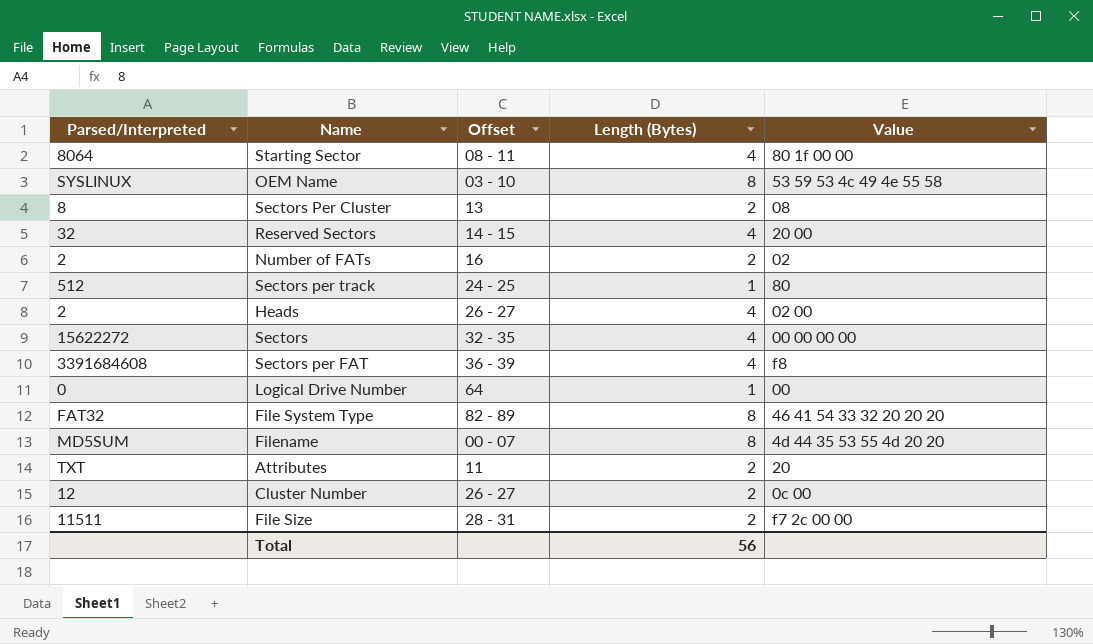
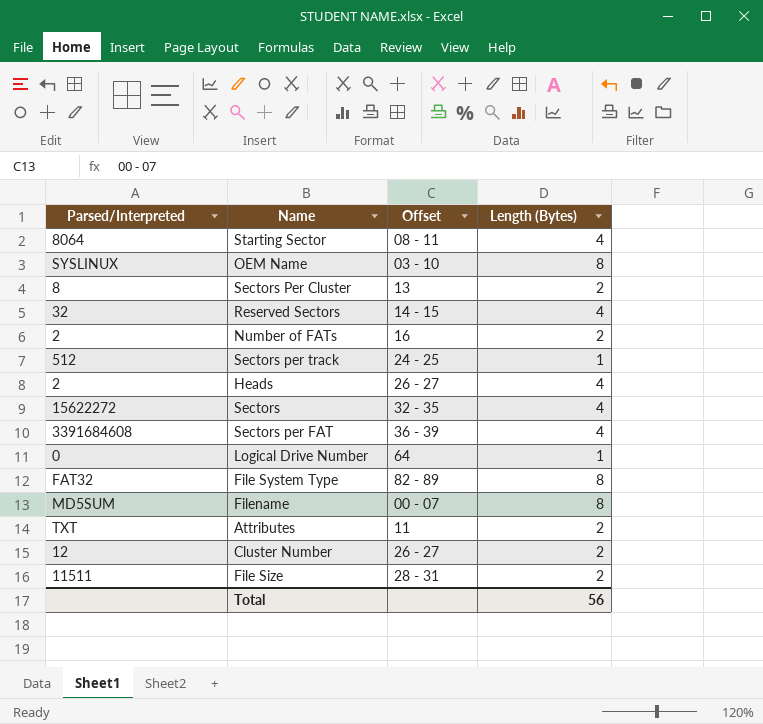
column Value | position: 5 -> none

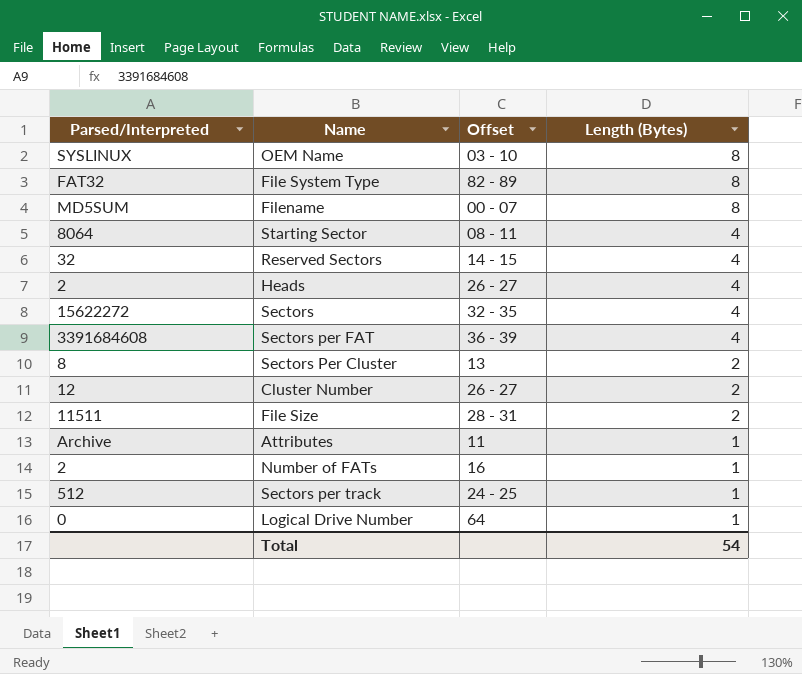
row order: none -> Length (Bytes) descending
Attributes | Parsed/Interpreted: TXT -> Archive
Attributes | Length (Bytes): 2 -> 1
Number of FATs | Length (Bytes): 2 -> 1
Total | Length (Bytes): 56 -> 54

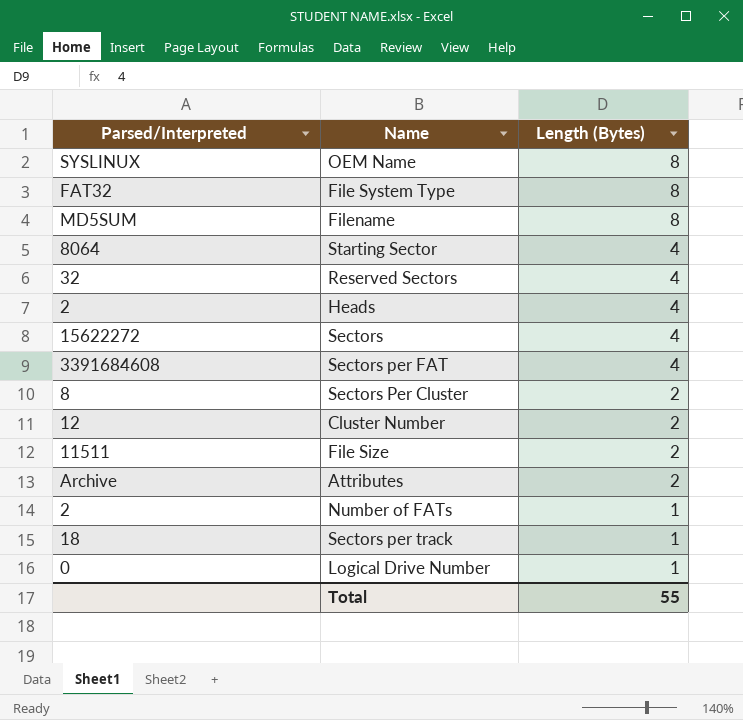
column Offset | position: 3 -> none
Attributes | Length (Bytes): 1 -> 2
Sectors per track | Parsed/Interpreted: 512 -> 18
Total | Length (Bytes): 54 -> 55

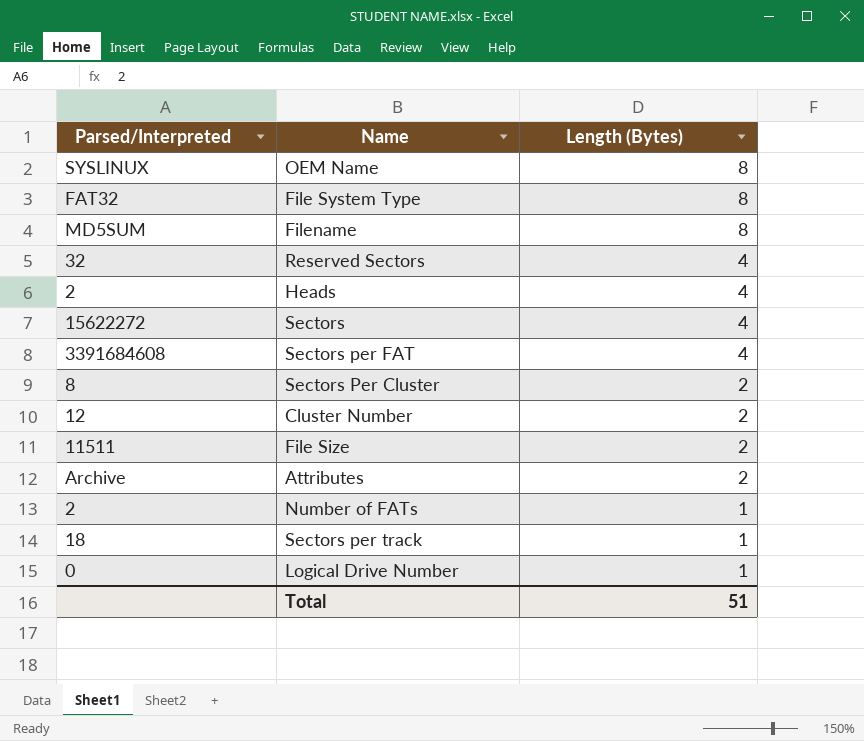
row Starting Sector: 8064 | 4 -> none
Total | Length (Bytes): 55 -> 51

